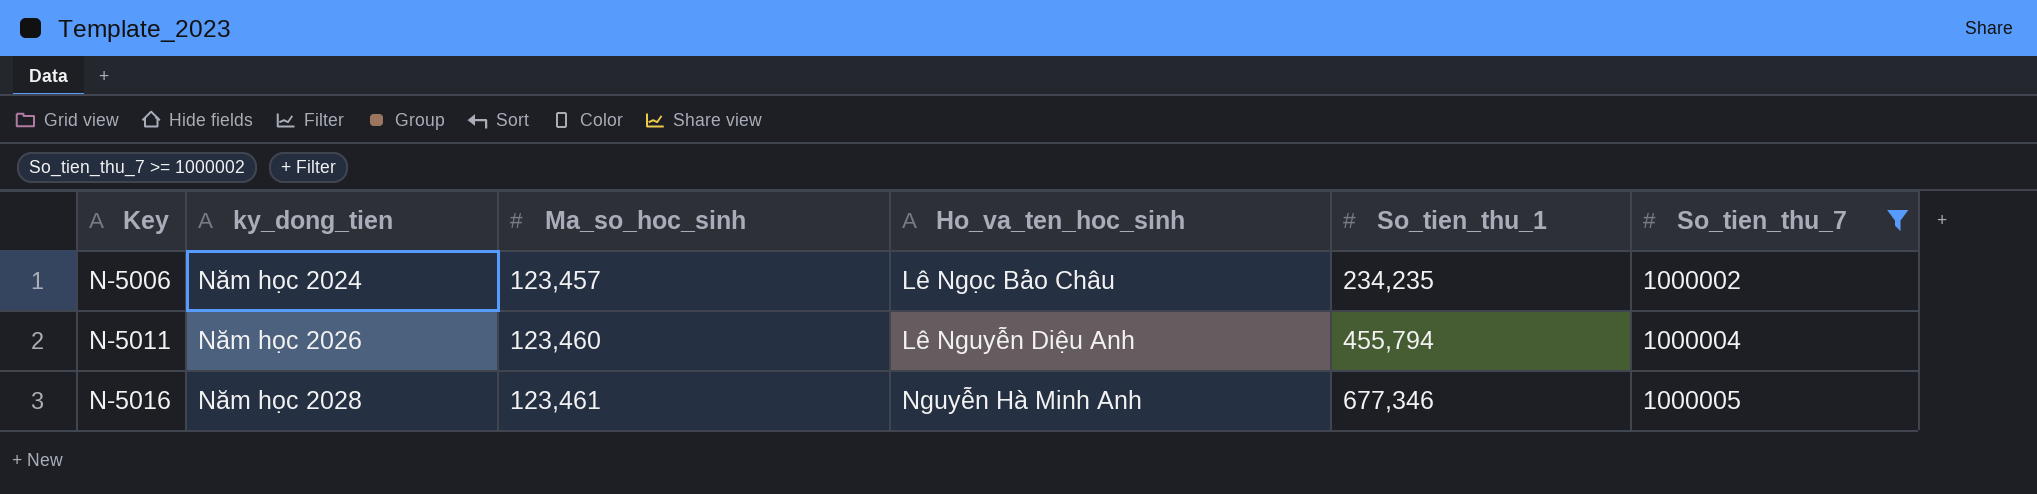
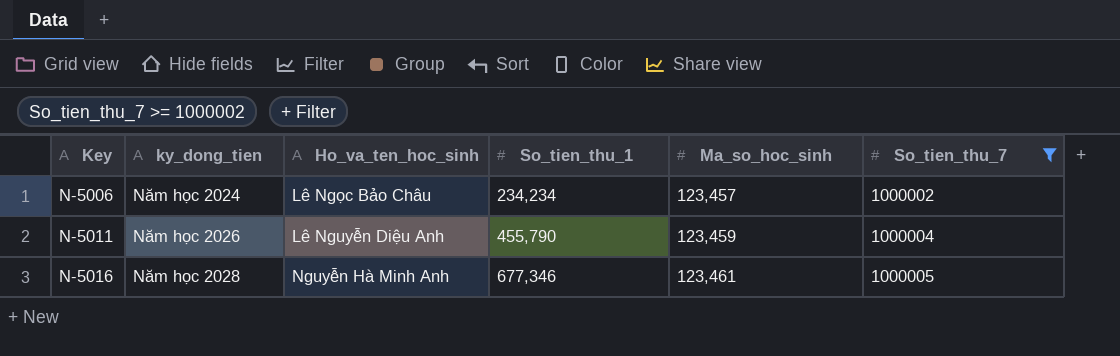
column Ma_so_hoc_sinh | position: 3 -> 5
N-5006 | So_tien_thu_1: 234,235 -> 234,234
N-5011 | So_tien_thu_1: 455,794 -> 455,790
N-5011 | Ma_so_hoc_sinh: 123,460 -> 123,459

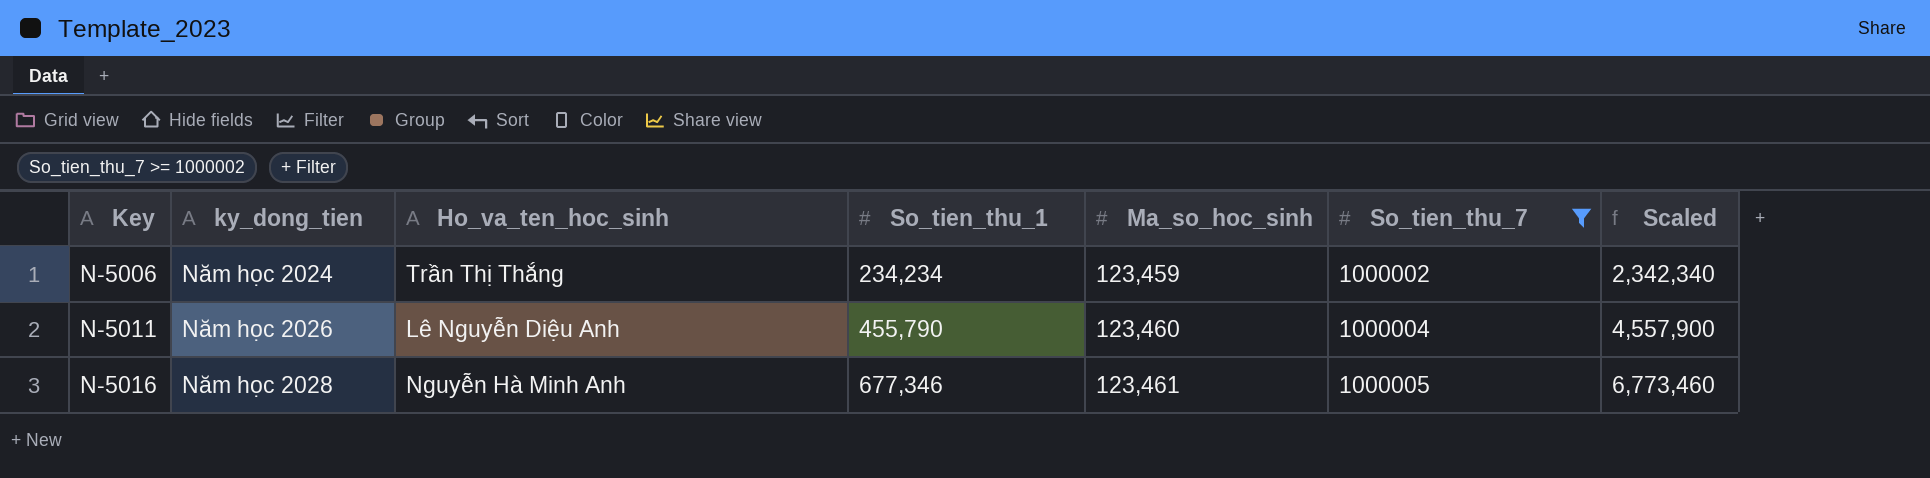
column Scaled | formula: none -> [So_tien_thu_1] * 10
N-5006 | Ho_va_ten_hoc_sinh: Lê Ngọc Bảo Châu -> Trần Thị Thắng
N-5006 | Ma_so_hoc_sinh: 123,457 -> 123,459
N-5011 | Ma_so_hoc_sinh: 123,459 -> 123,460

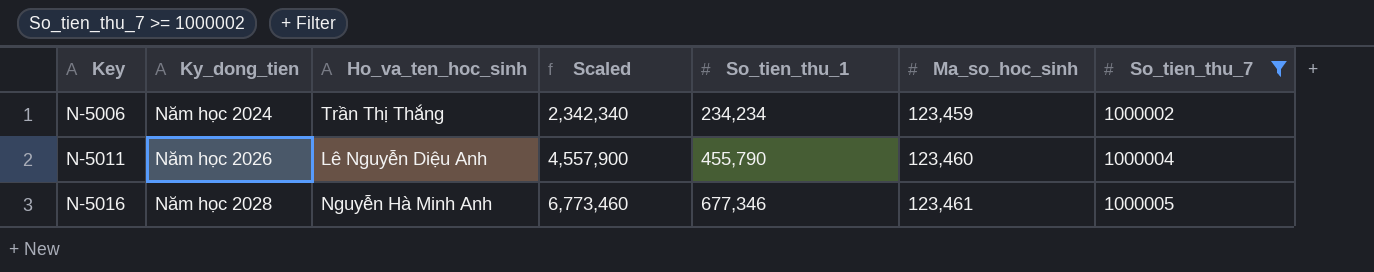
column name: ky_dong_tien -> Ky_dong_tien
column Scaled | position: 7 -> 4

